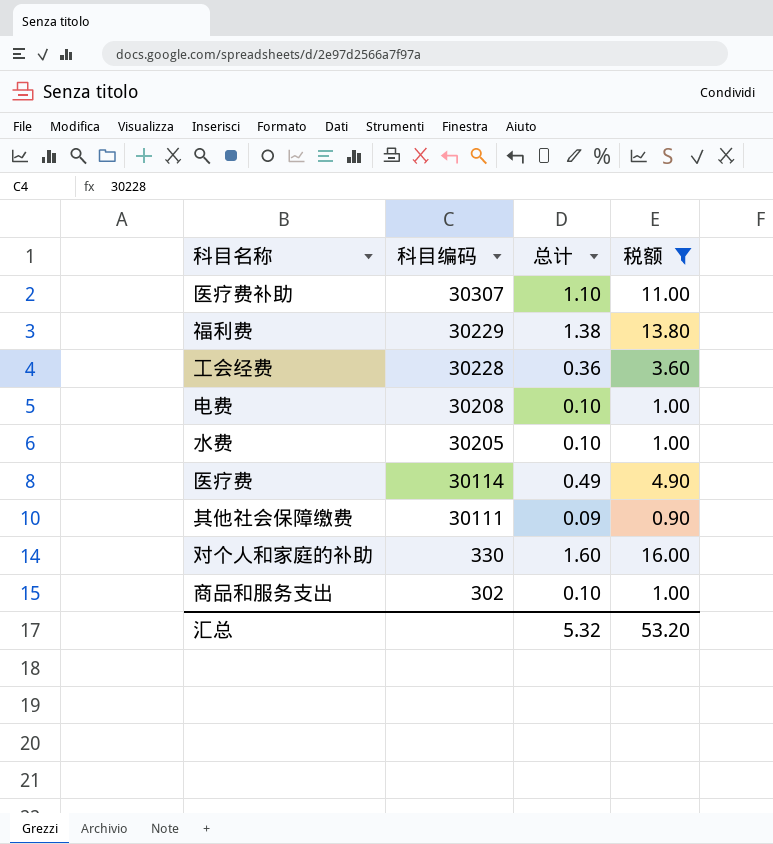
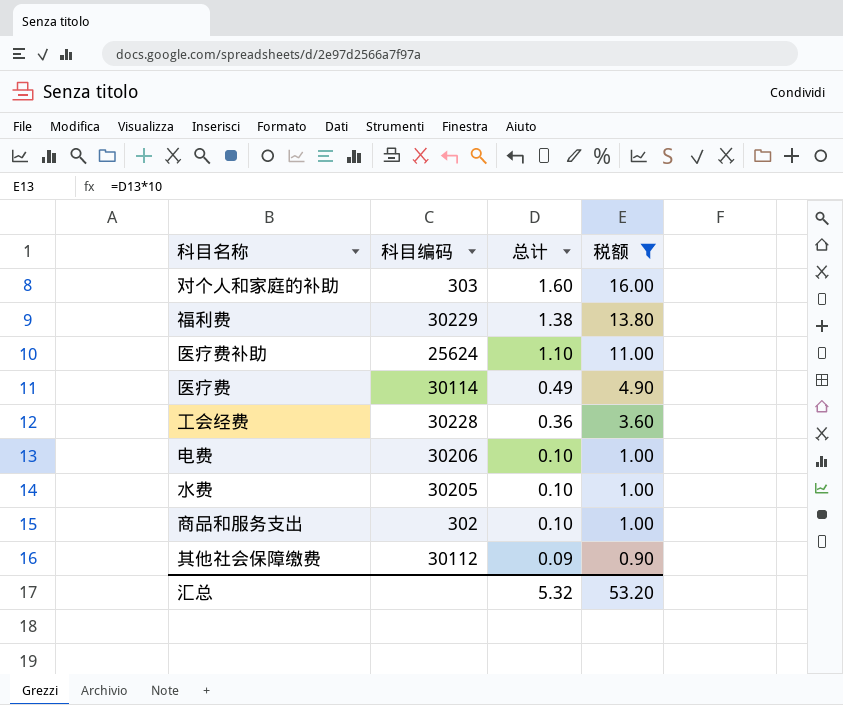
row order: 科目编码 descending -> 总计 descending
对个人和家庭的补助 | 科目编码: 330 -> 303
医疗费补助 | 科目编码: 30307 -> 25624
电费 | 科目编码: 30208 -> 30206
其他社会保障缴费 | 科目编码: 30111 -> 30112

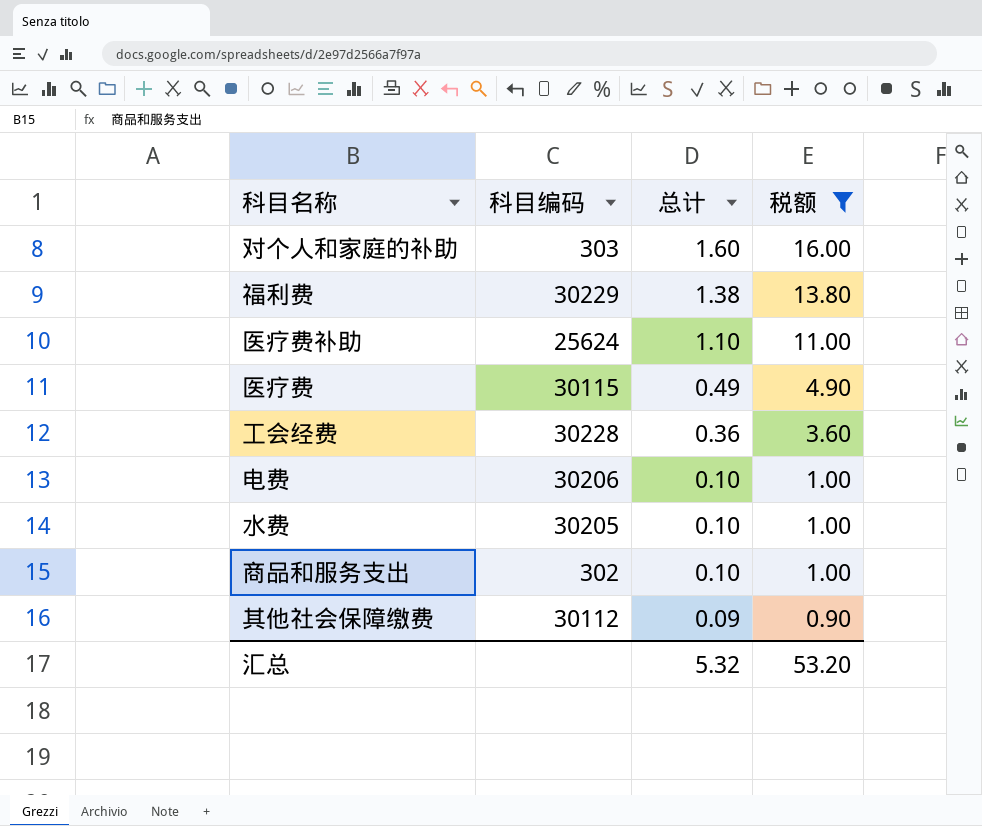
医疗费 | 科目编码: 30114 -> 30115

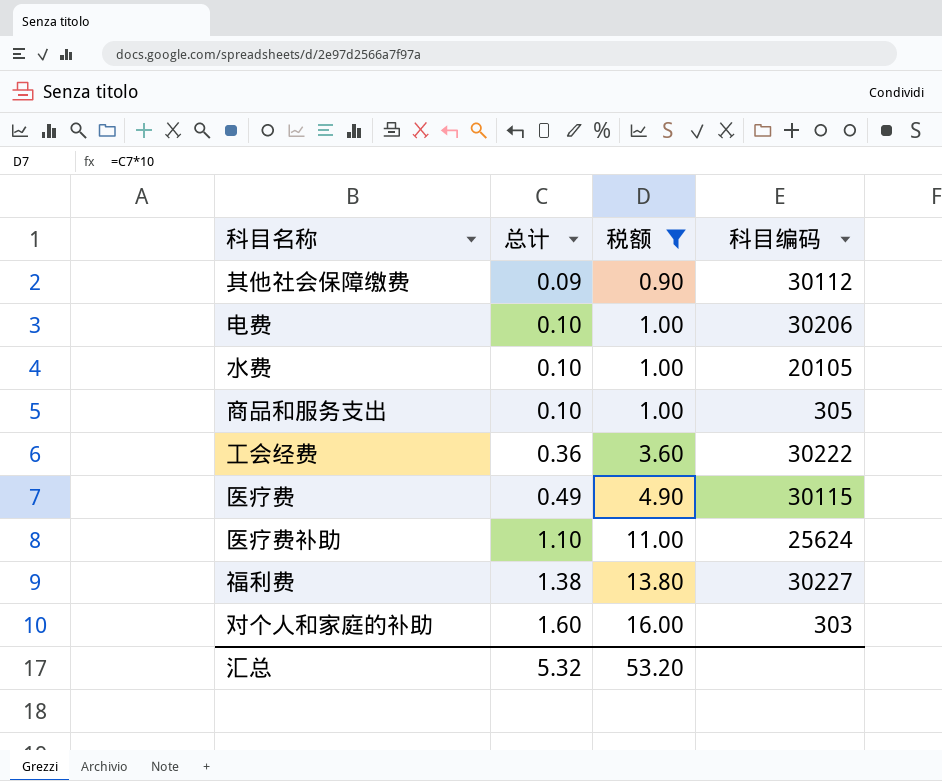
row order: 总计 descending -> 总计 ascending
column 科目编码 | position: 2 -> 4
水费 | 科目编码: 30205 -> 20105
商品和服务支出 | 科目编码: 302 -> 305
工会经费 | 科目编码: 30228 -> 30222
福利费 | 科目编码: 30229 -> 30227

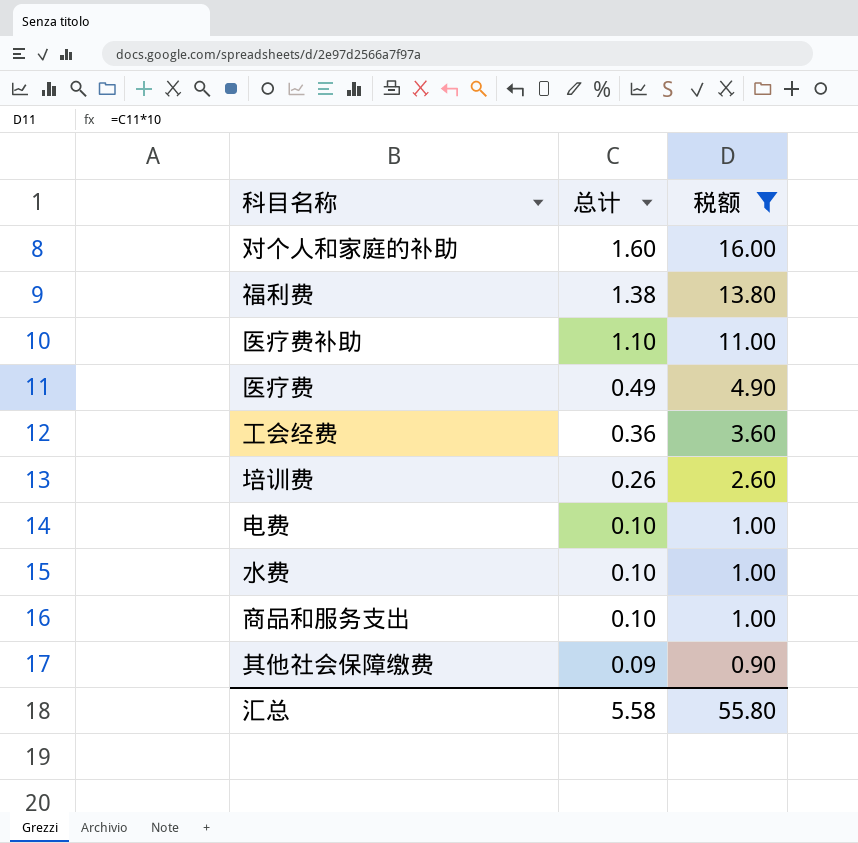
row order: 总计 ascending -> 总计 descending
column 科目编码 | position: 4 -> none
row 培训费: none -> 0.26 | 2.60
汇总 | 总计: 5.32 -> 5.58
汇总 | 税额: 53.20 -> 55.80

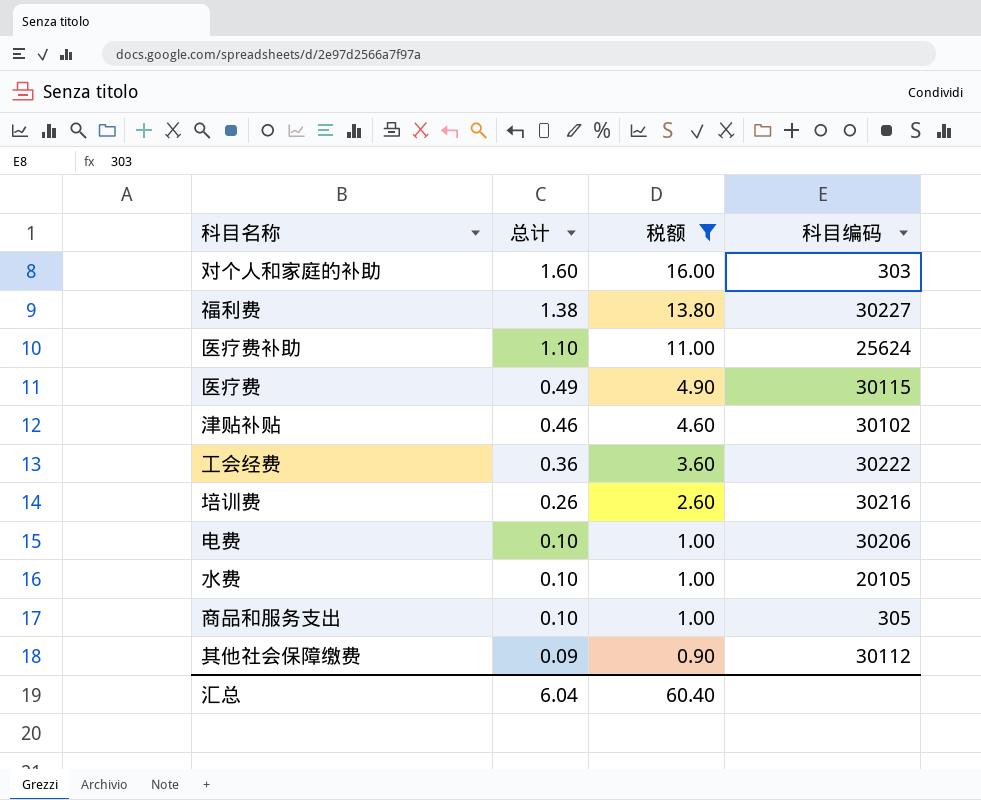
column 科目编码 | position: none -> 4
row 津贴补贴: none -> 0.46 | 4.60 | 30102
汇总 | 总计: 5.58 -> 6.04
汇总 | 税额: 55.80 -> 60.40

